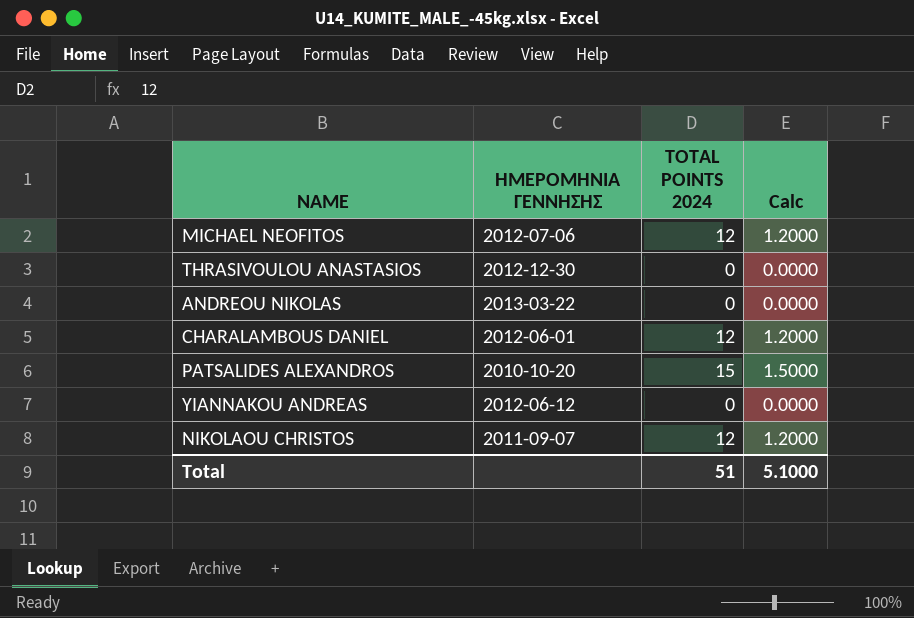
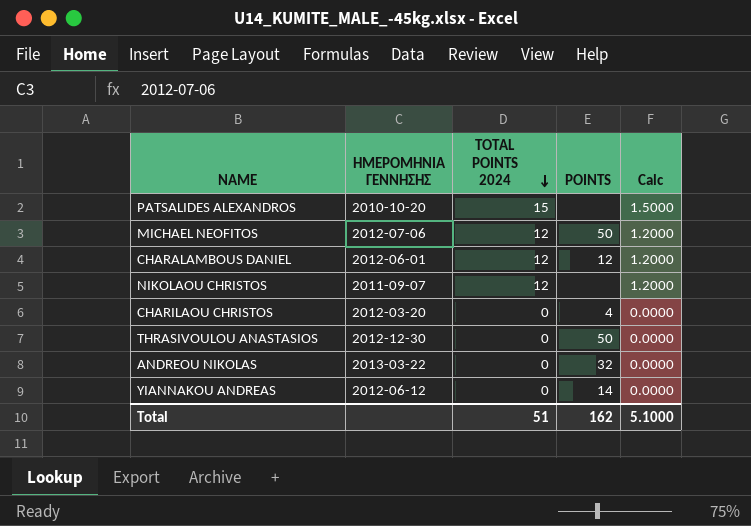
row order: none -> TOTAL POINTS 2024 descending
column POINTS | position: none -> 4
row CHARILAOU CHRISTOS: none -> 2012-03-20 | 0 | 4 | 0.0000

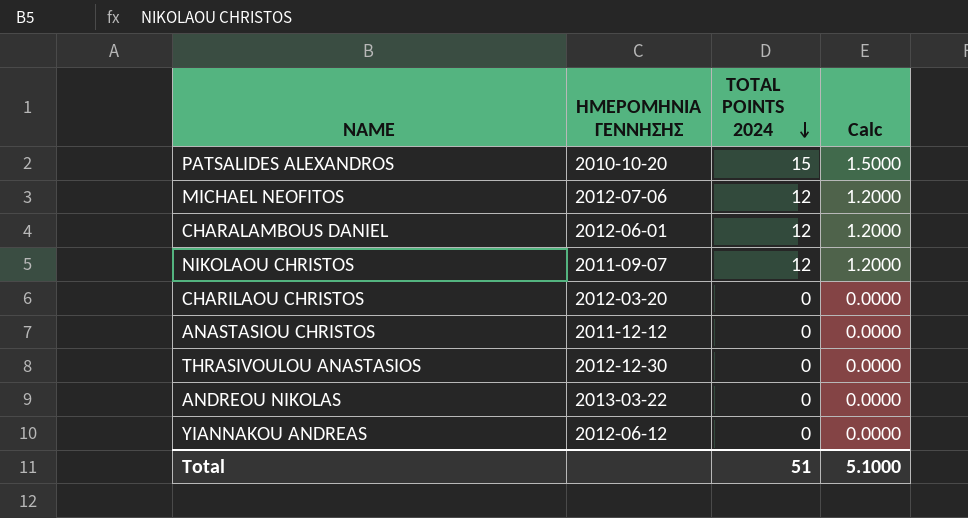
column POINTS | position: 4 -> none
row ANASTASIOU CHRISTOS: none -> 2011-12-12 | 0 | 0.0000

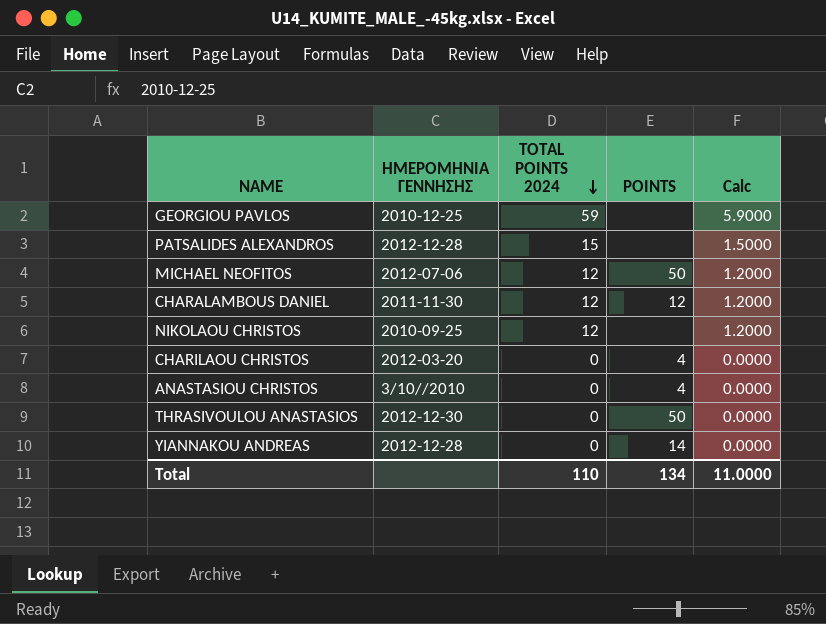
column POINTS | position: none -> 4
row ANDREOU NIKOLAS: 2013-03-22 | 0 | 0.0000 -> none
row GEORGIOU PAVLOS: none -> 2010-12-25 | 59 | none | 5.9000
PATSALIDES ALEXANDROS | ΗΜΕΡΟΜΗΝΙΑ ΓΕΝΝΗΣΗΣ: 2010-10-20 -> 2012-12-28
CHARALAMBOUS DANIEL | ΗΜΕΡΟΜΗΝΙΑ ΓΕΝΝΗΣΗΣ: 2012-06-01 -> 2011-11-30
NIKOLAOU CHRISTOS | ΗΜΕΡΟΜΗΝΙΑ ΓΕΝΝΗΣΗΣ: 2011-09-07 -> 2010-09-25
ANASTASIOU CHRISTOS | ΗΜΕΡΟΜΗΝΙΑ ΓΕΝΝΗΣΗΣ: 2011-12-12 -> 3/10//2010
YIANNAKOU ANDREAS | ΗΜΕΡΟΜΗΝΙΑ ΓΕΝΝΗΣΗΣ: 2012-06-12 -> 2012-12-28
Total | TOTAL POINTS 2024: 51 -> 110
Total | Calc: 5.1000 -> 11.0000

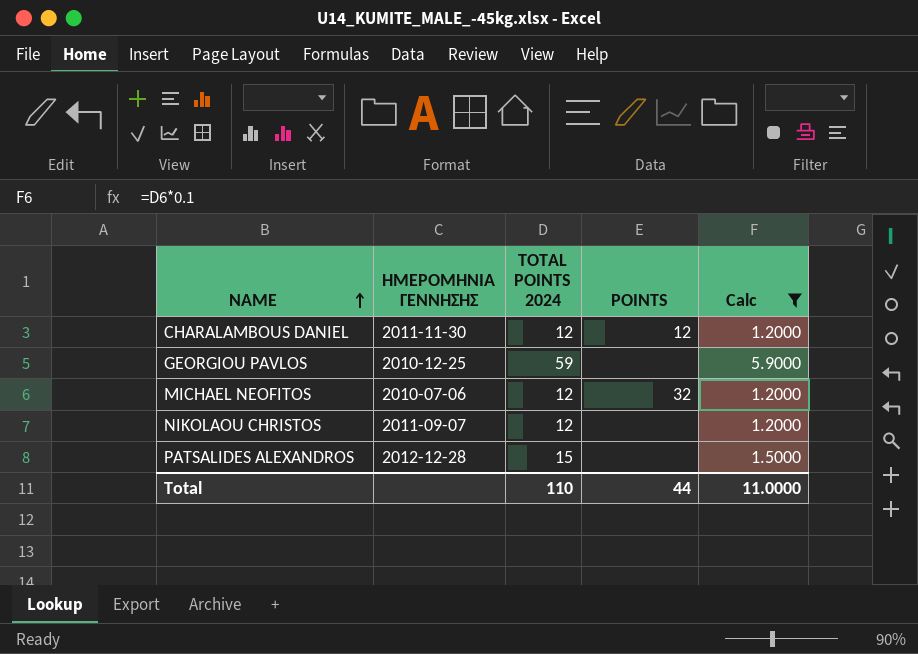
filter: none -> Calc != 0.0000
row order: TOTAL POINTS 2024 descending -> NAME ascending
MICHAEL NEOFITOS | ΗΜΕΡΟΜΗΝΙΑ ΓΕΝΝΗΣΗΣ: 2012-07-06 -> 2010-07-06
MICHAEL NEOFITOS | POINTS: 50 -> 32
NIKOLAOU CHRISTOS | ΗΜΕΡΟΜΗΝΙΑ ΓΕΝΝΗΣΗΣ: 2010-09-25 -> 2011-09-07
Total | POINTS: 134 -> 44

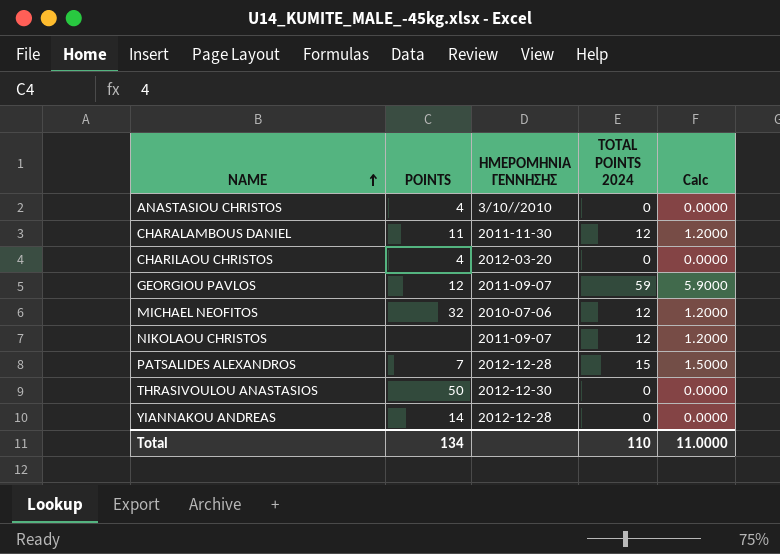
filter: Calc != 0.0000 -> none
column POINTS | position: 4 -> 2
CHARALAMBOUS DANIEL | POINTS: 12 -> 11
GEORGIOU PAVLOS | POINTS: none -> 12
GEORGIOU PAVLOS | ΗΜΕΡΟΜΗΝΙΑ ΓΕΝΝΗΣΗΣ: 2010-12-25 -> 2011-09-07
PATSALIDES ALEXANDROS | POINTS: none -> 7
Total | POINTS: 44 -> 134

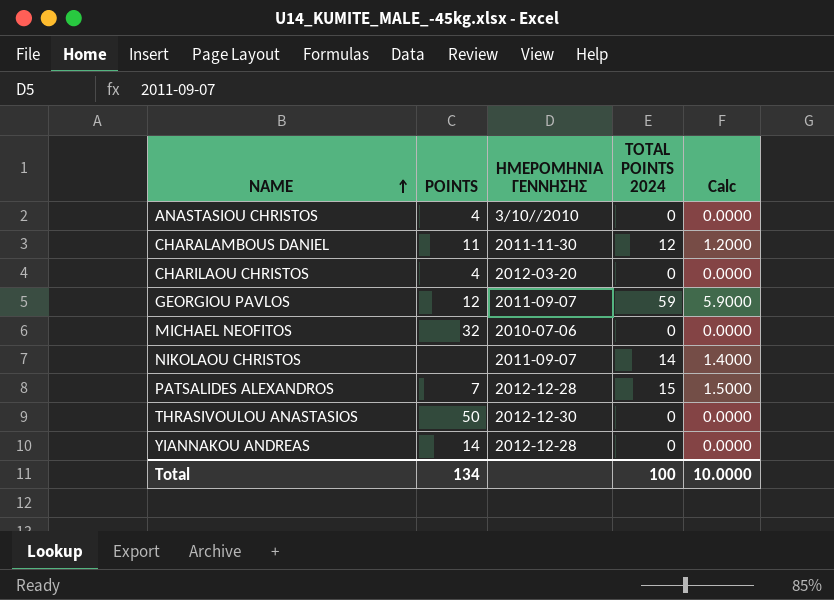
MICHAEL NEOFITOS | TOTAL POINTS 2024: 12 -> 0
MICHAEL NEOFITOS | Calc: 1.2000 -> 0.0000
NIKOLAOU CHRISTOS | TOTAL POINTS 2024: 12 -> 14
NIKOLAOU CHRISTOS | Calc: 1.2000 -> 1.4000
Total | TOTAL POINTS 2024: 110 -> 100
Total | Calc: 11.0000 -> 10.0000

